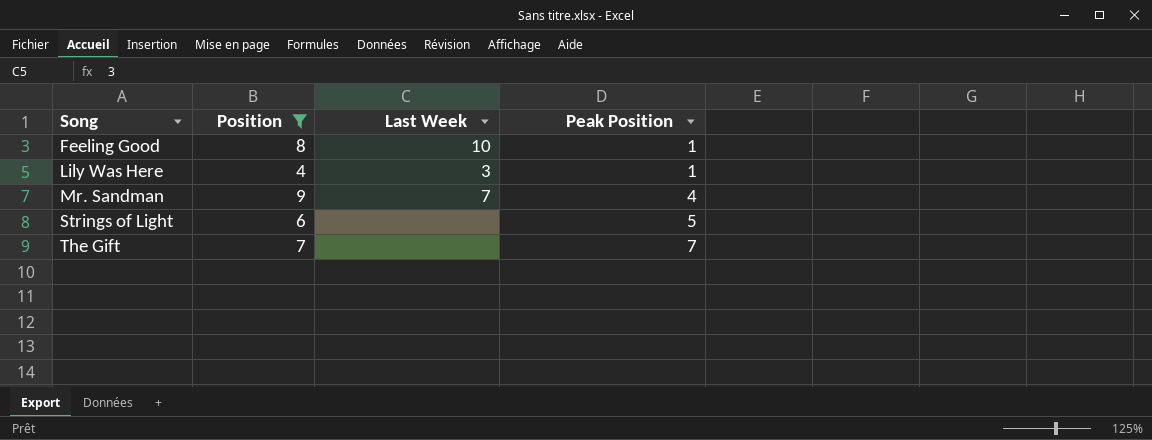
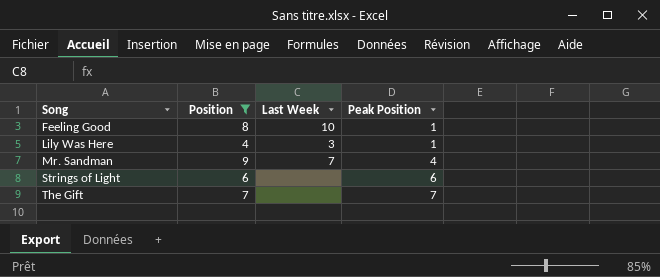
Strings of Light | Peak Position: 5 -> 6

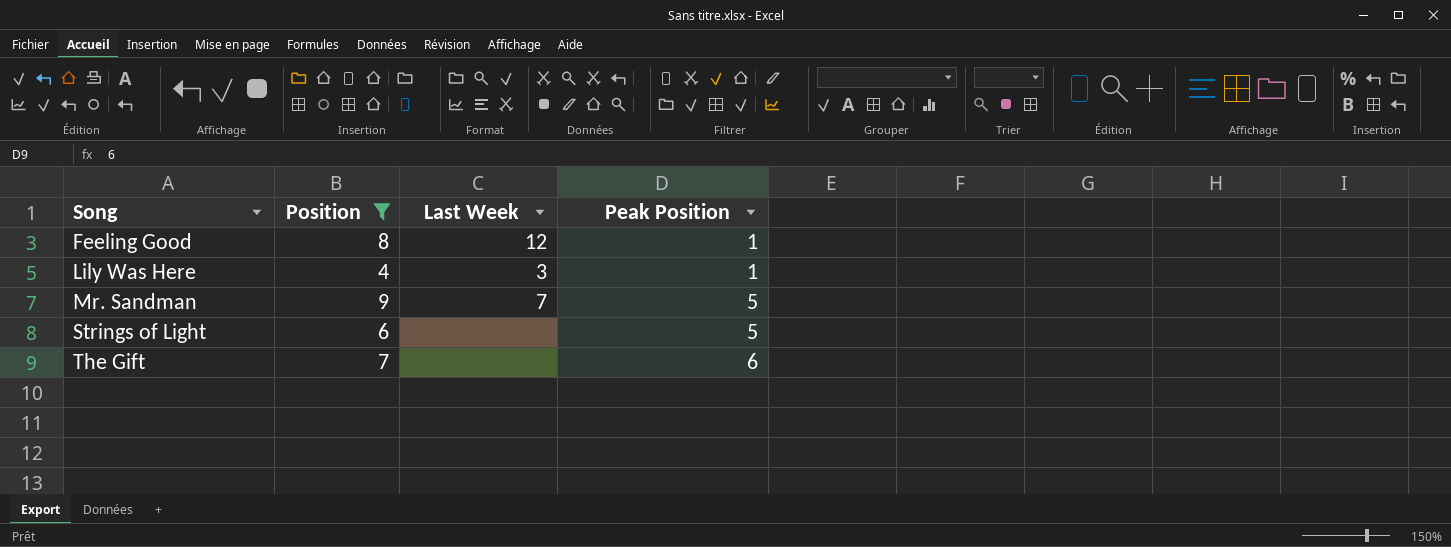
Feeling Good | Last Week: 10 -> 12
Mr. Sandman | Peak Position: 4 -> 5
Strings of Light | Peak Position: 6 -> 5
The Gift | Peak Position: 7 -> 6

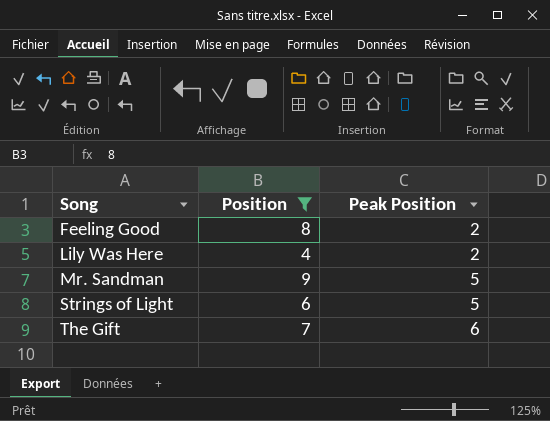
column Last Week | position: 3 -> none
Feeling Good | Peak Position: 1 -> 2
Lily Was Here | Peak Position: 1 -> 2

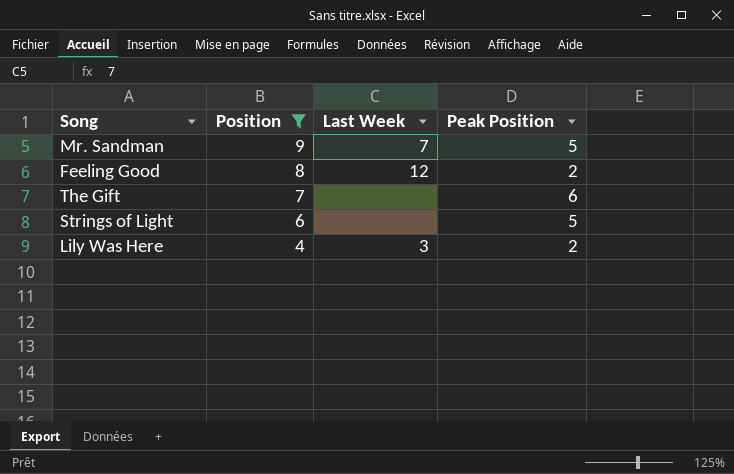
row order: Song ascending -> Position descending
column Last Week | position: none -> 3

